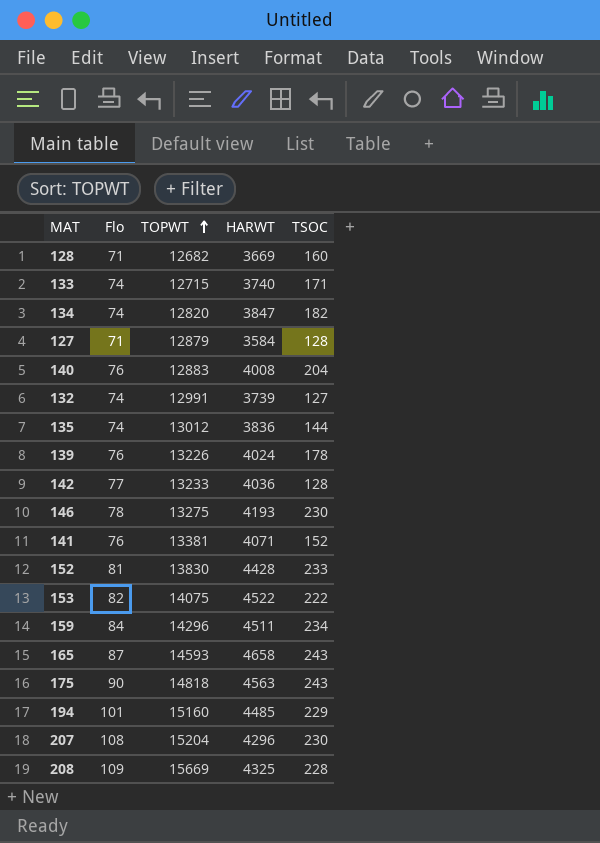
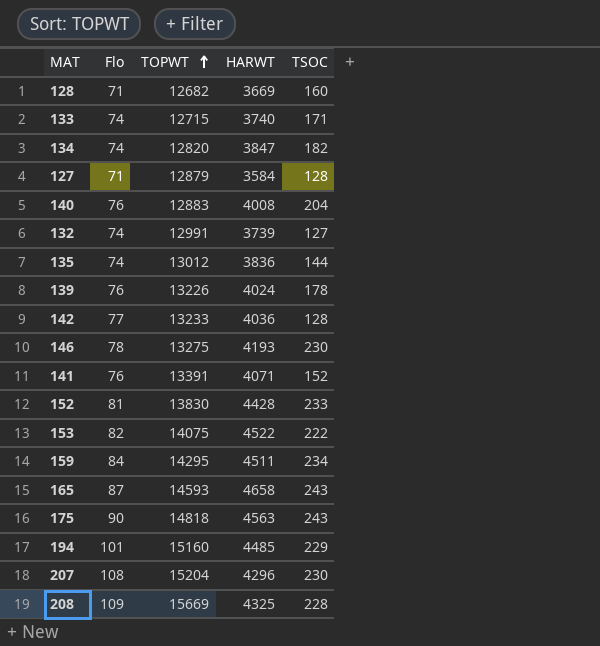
141 | TOPWT: 13381 -> 13391
159 | TOPWT: 14296 -> 14295

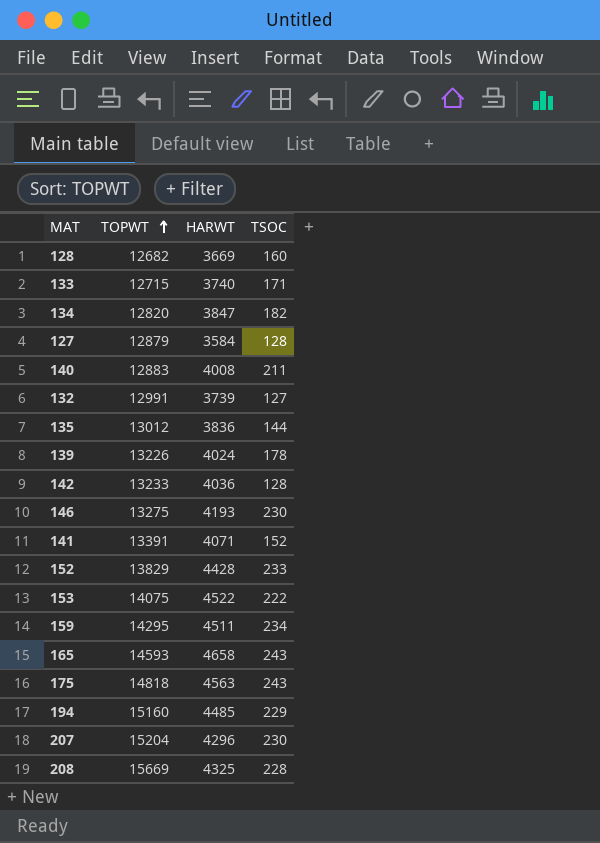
column Flo | position: 2 -> none
140 | TSOC: 204 -> 211
152 | TOPWT: 13830 -> 13829

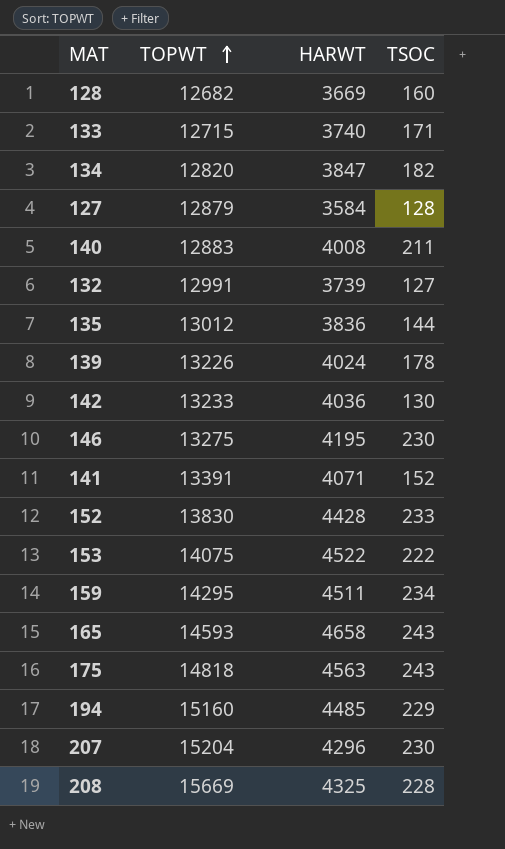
142 | TSOC: 128 -> 130
146 | HARWT: 4193 -> 4195
152 | TOPWT: 13829 -> 13830

